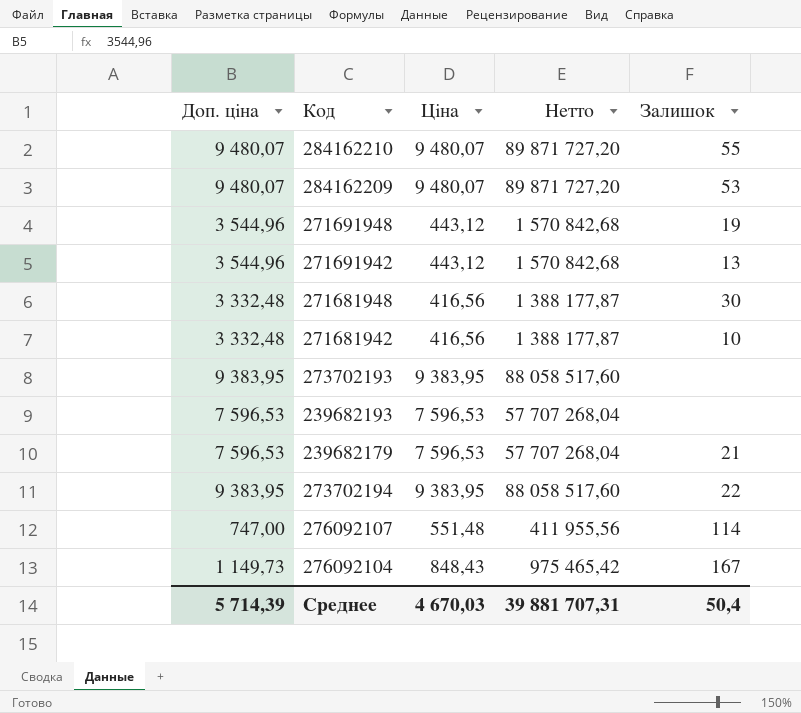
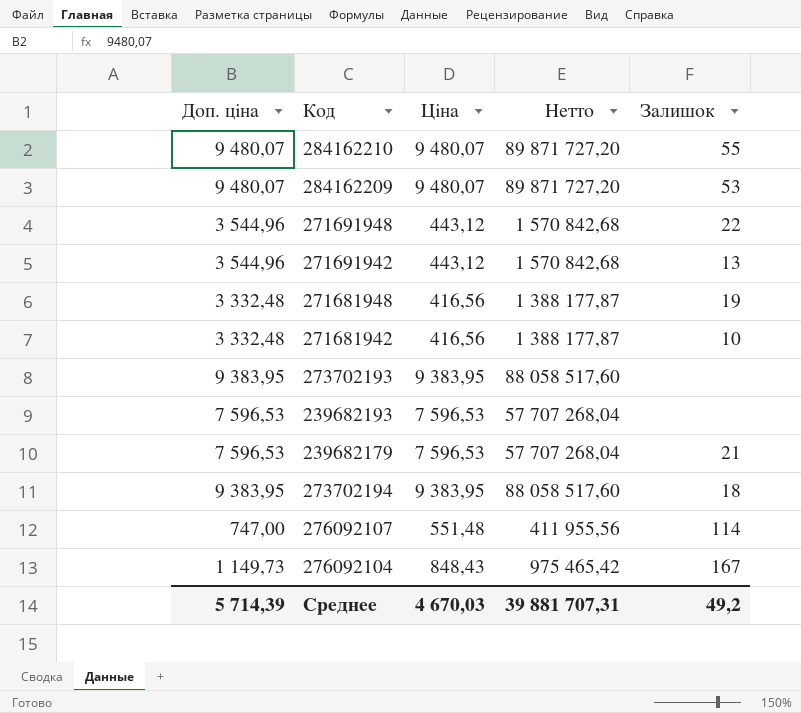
271691948 | Залишок: 19 -> 22
271681948 | Залишок: 30 -> 19
273702194 | Залишок: 22 -> 18
Среднее | Залишок: 50,4 -> 49,2

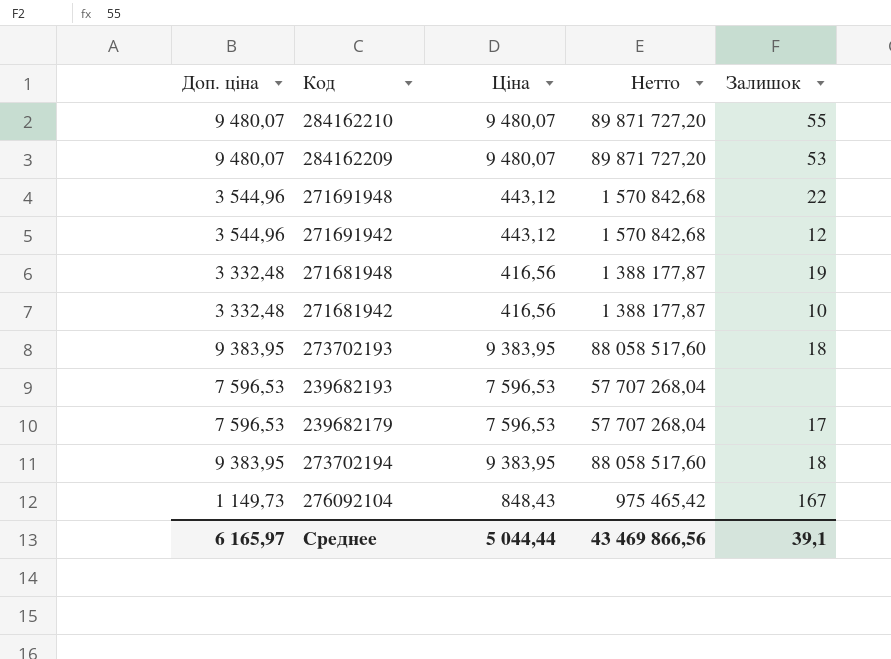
row 276092107: 747,00 | 551,48 | 411 955,56 | 114 -> none
271691942 | Залишок: 13 -> 12
273702193 | Залишок: none -> 18
239682179 | Залишок: 21 -> 17
Среднее | Доп. ціна: 5 714,39 -> 6 165,97
Среднее | Ціна: 4 670,03 -> 5 044,44
Среднее | Нетто: 39 881 707,31 -> 43 469 866,56
Среднее | Залишок: 49,2 -> 39,1

